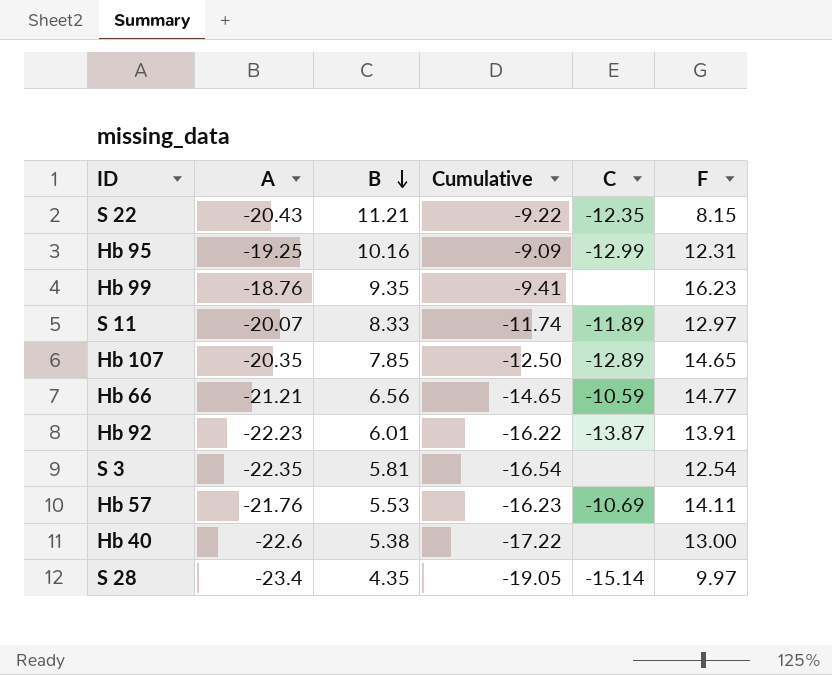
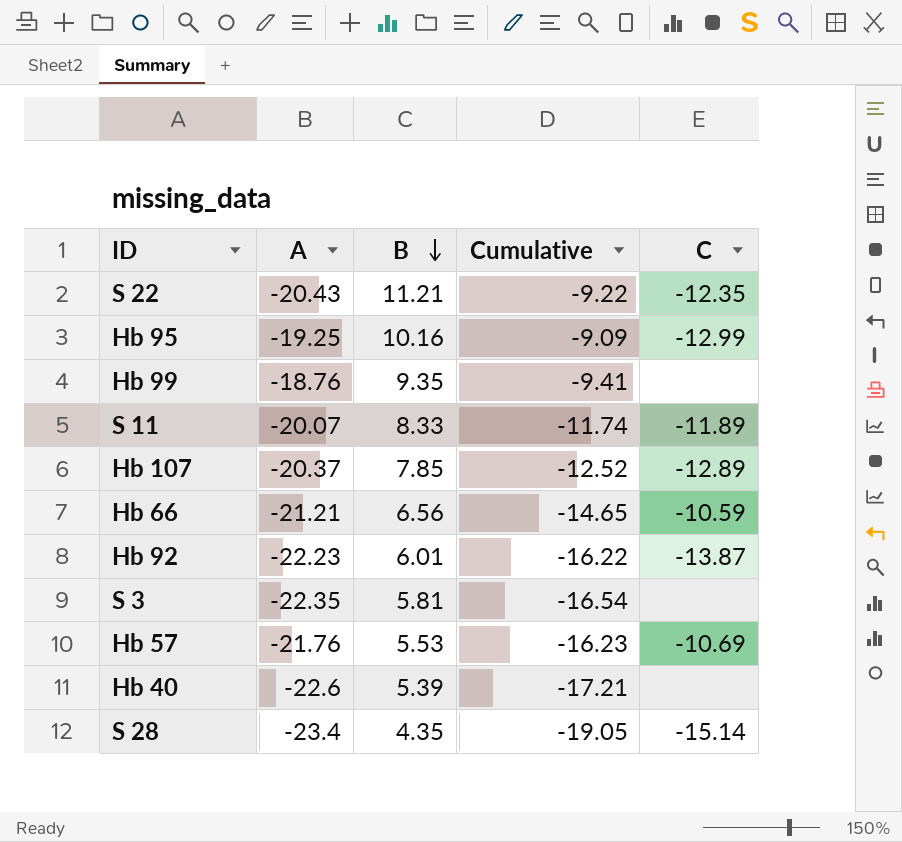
column F | position: 6 -> none
Hb 107 | A: -20.35 -> -20.37
Hb 107 | Cumulative: -12.50 -> -12.52
Hb 40 | B: 5.38 -> 5.39
Hb 40 | Cumulative: -17.22 -> -17.21

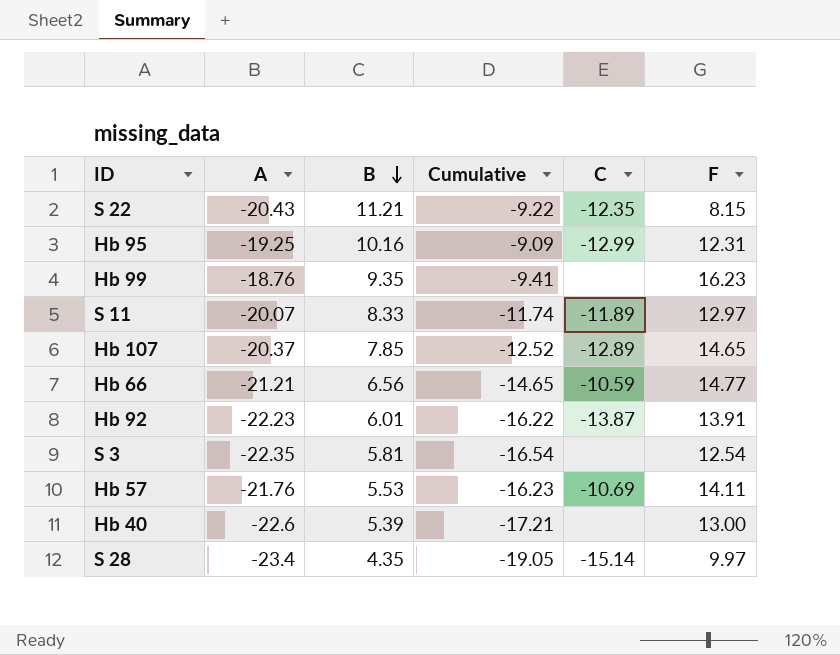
column F | position: none -> 6

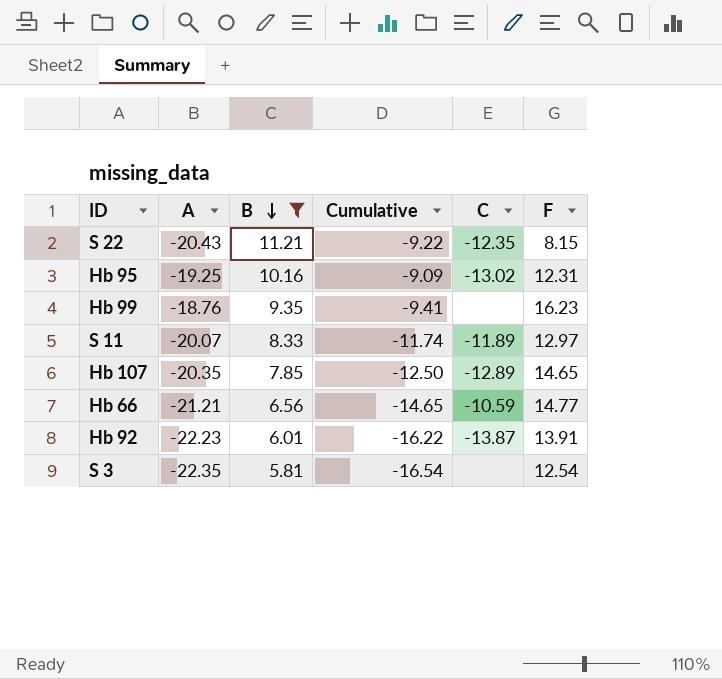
filter: none -> B >= 5.81
Hb 95 | C: -12.99 -> -13.02
Hb 107 | A: -20.37 -> -20.35
Hb 107 | Cumulative: -12.52 -> -12.50

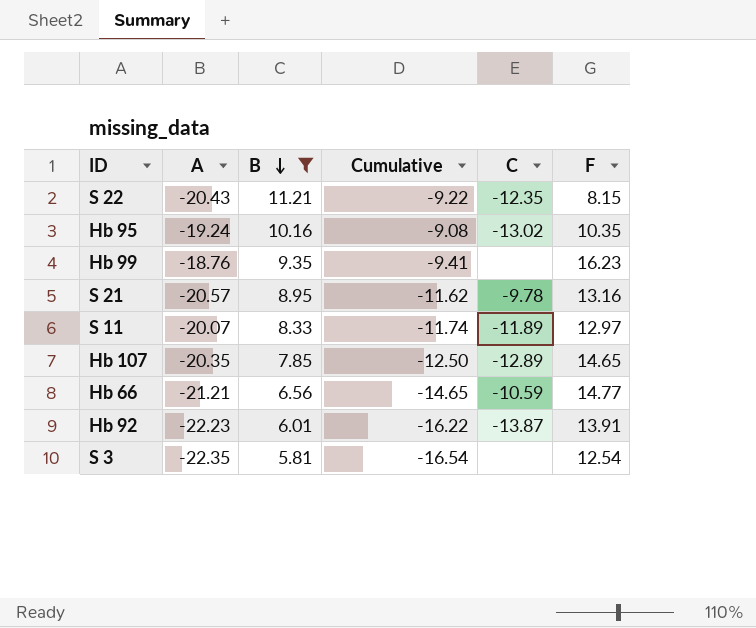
Hb 95 | A: -19.25 -> -19.24
Hb 95 | Cumulative: -9.09 -> -9.08
Hb 95 | F: 12.31 -> 10.35
row S 21: none -> -20.57 | 8.95 | -11.62 | -9.78 | 13.16

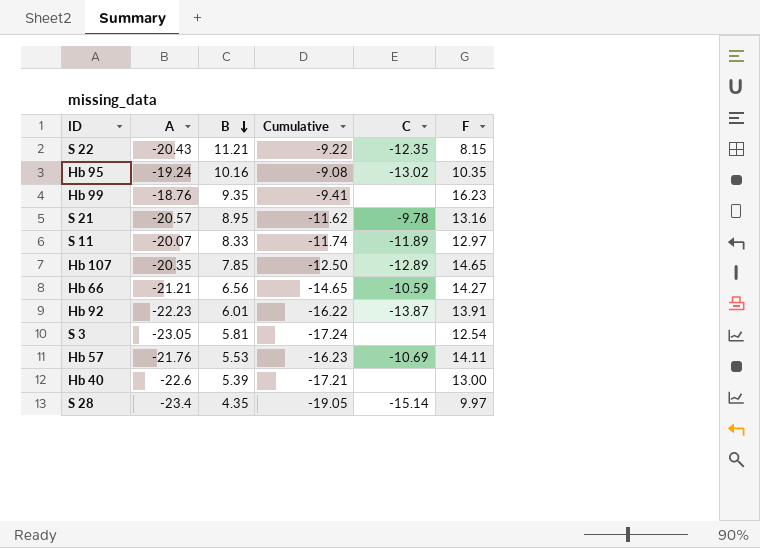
filter: B >= 5.81 -> none
Hb 66 | F: 14.77 -> 14.27
S 3 | A: -22.35 -> -23.05
S 3 | Cumulative: -16.54 -> -17.24

